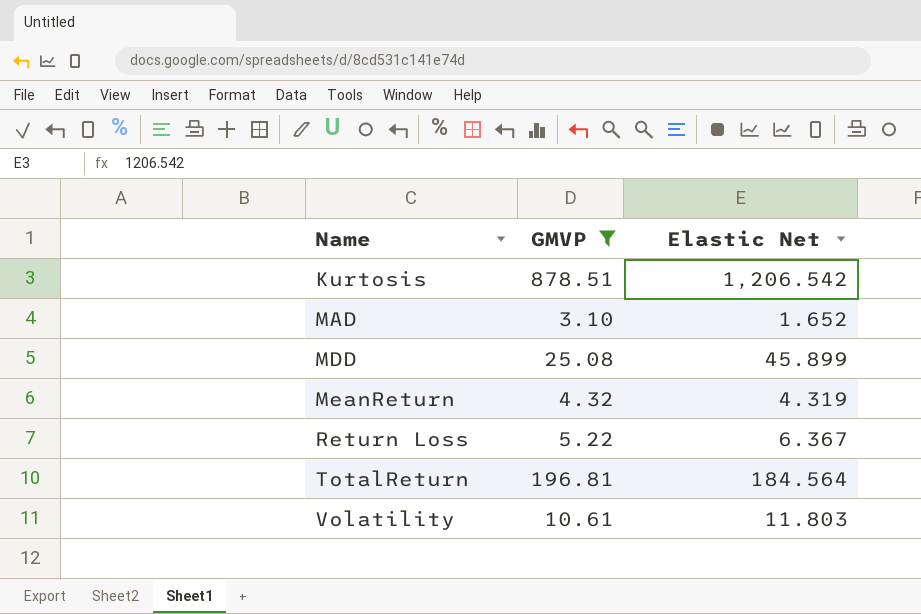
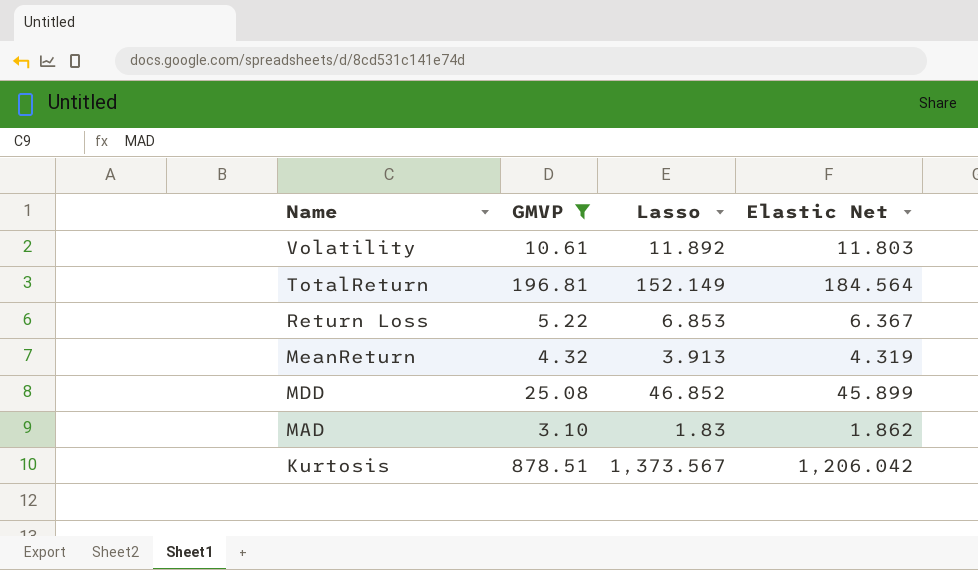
row order: Name ascending -> Name descending
column Lasso | position: none -> 3
MAD | Elastic Net: 1.652 -> 1.862
Kurtosis | Elastic Net: 1,206.542 -> 1,206.042

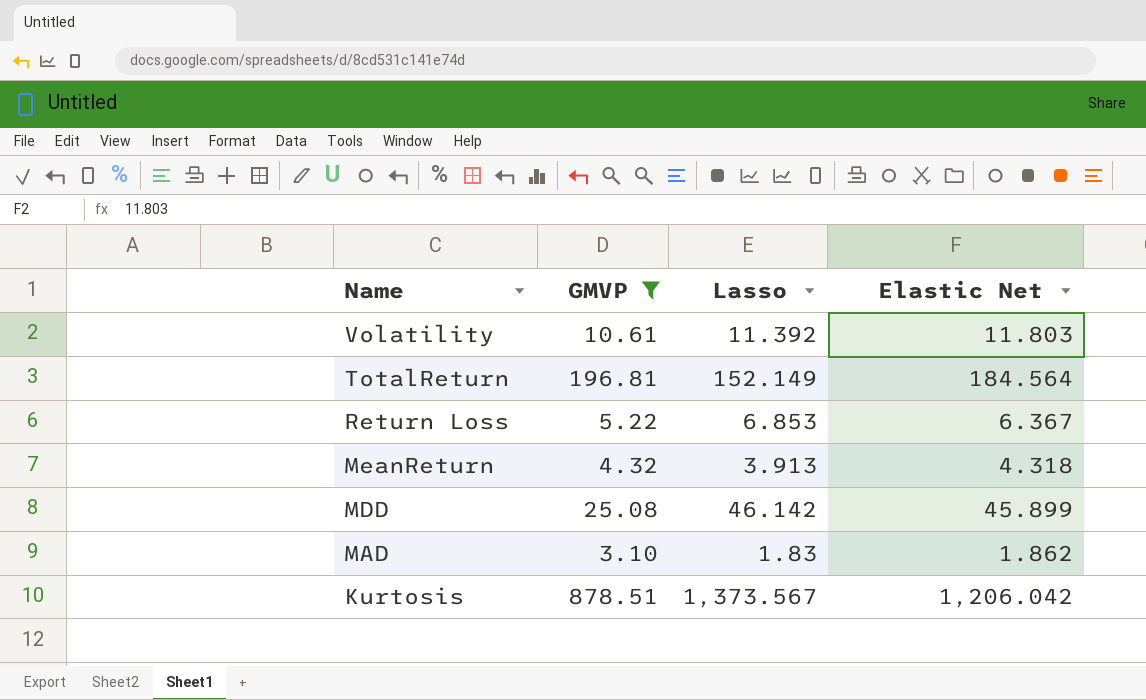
Volatility | Lasso: 11.892 -> 11.392
MeanReturn | Elastic Net: 4.319 -> 4.318
MDD | Lasso: 46.852 -> 46.142

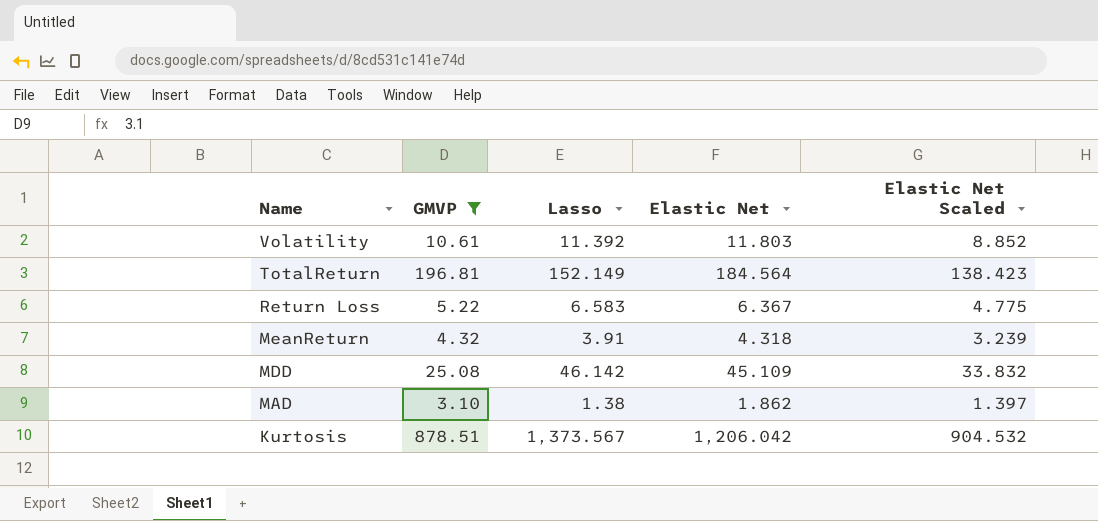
column Elastic Net Scaled | formula: none -> [Elastic Net] * 0.75
Return Loss | Lasso: 6.853 -> 6.583
MeanReturn | Lasso: 3.913 -> 3.91
MDD | Elastic Net: 45.899 -> 45.109
MAD | Lasso: 1.83 -> 1.38

